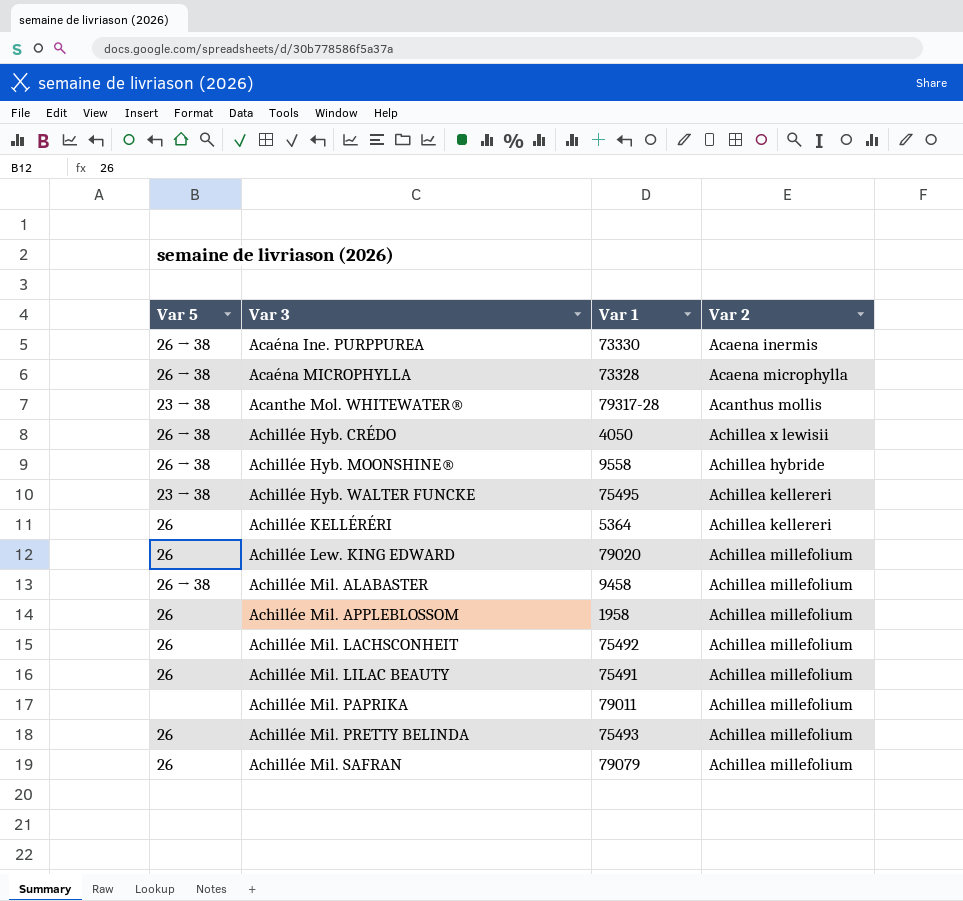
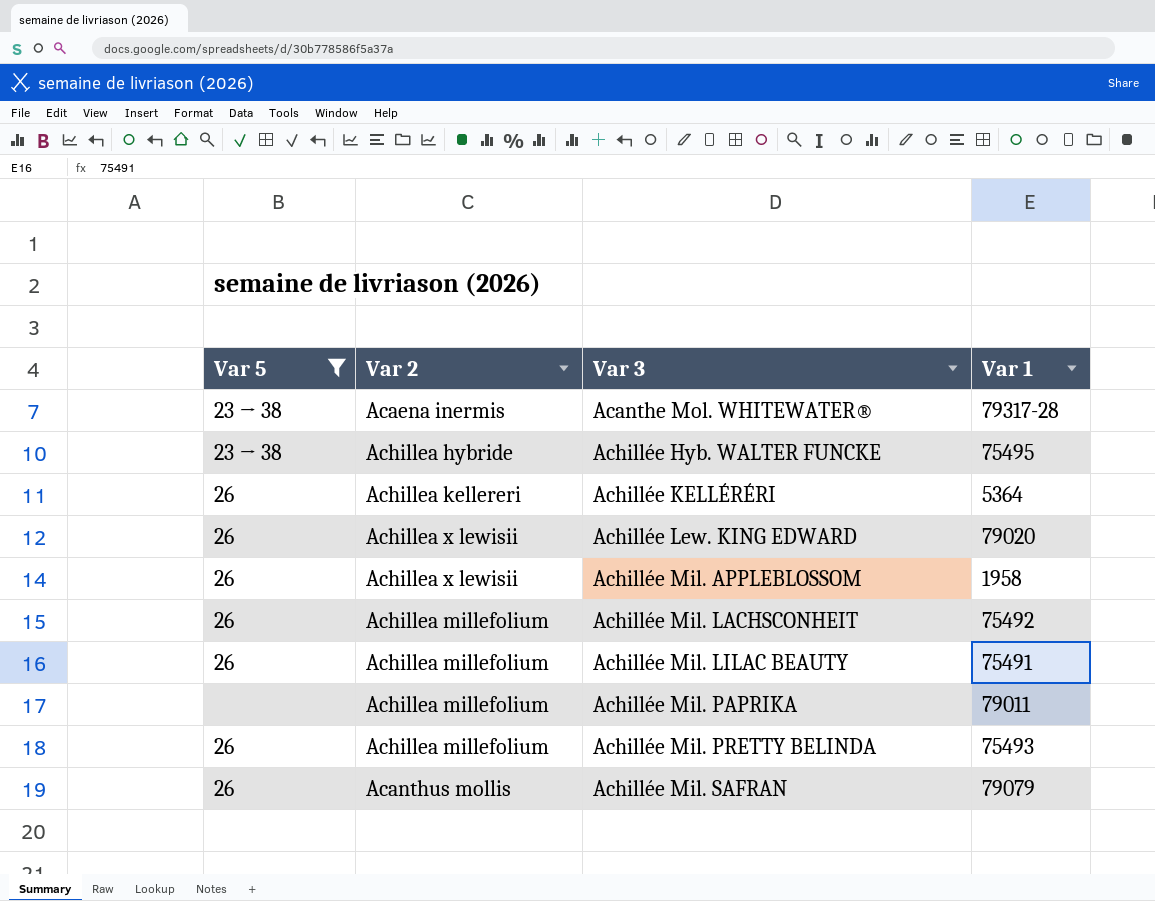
filter: none -> Var 5 != 26 → 38
column Var 2 | position: 4 -> 2
Acanthe Mol. WHITEWATER® | Var 2: Acanthus mollis -> Acaena inermis
Achillée Hyb. WALTER FUNCKE | Var 2: Achillea kellereri -> Achillea hybride
Achillée Lew. KING EDWARD | Var 2: Achillea millefolium -> Achillea x lewisii
Achillée Mil. APPLEBLOSSOM | Var 2: Achillea millefolium -> Achillea x lewisii
Achillée Mil. SAFRAN | Var 2: Achillea millefolium -> Acanthus mollis

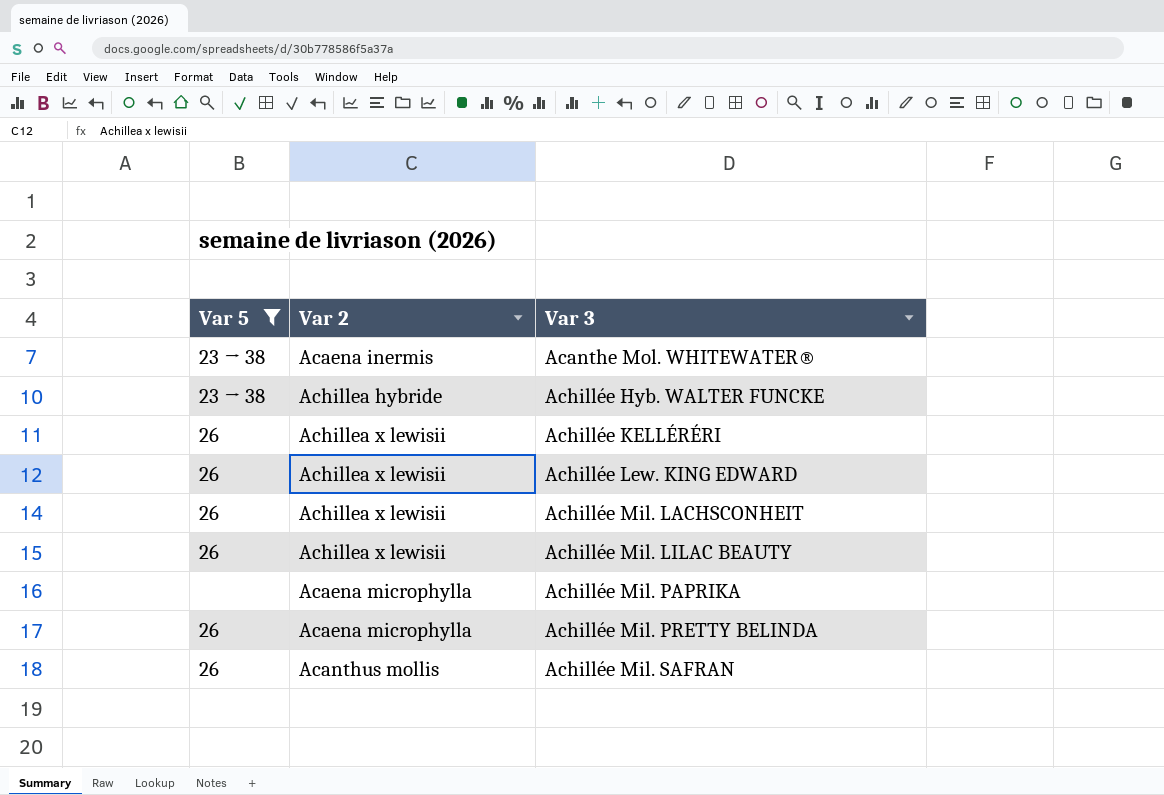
column Var 1 | position: 4 -> none
row Achillée Mil. APPLEBLOSSOM: 26 | Achillea x lewisii | 1958 -> none
Achillée KELLÉRÉRI | Var 2: Achillea kellereri -> Achillea x lewisii
Achillée Mil. LACHSCONHEIT | Var 2: Achillea millefolium -> Achillea x lewisii
Achillée Mil. LILAC BEAUTY | Var 2: Achillea millefolium -> Achillea x lewisii
Achillée Mil. PAPRIKA | Var 2: Achillea millefolium -> Acaena microphylla
Achillée Mil. PRETTY BELINDA | Var 2: Achillea millefolium -> Acaena microphylla

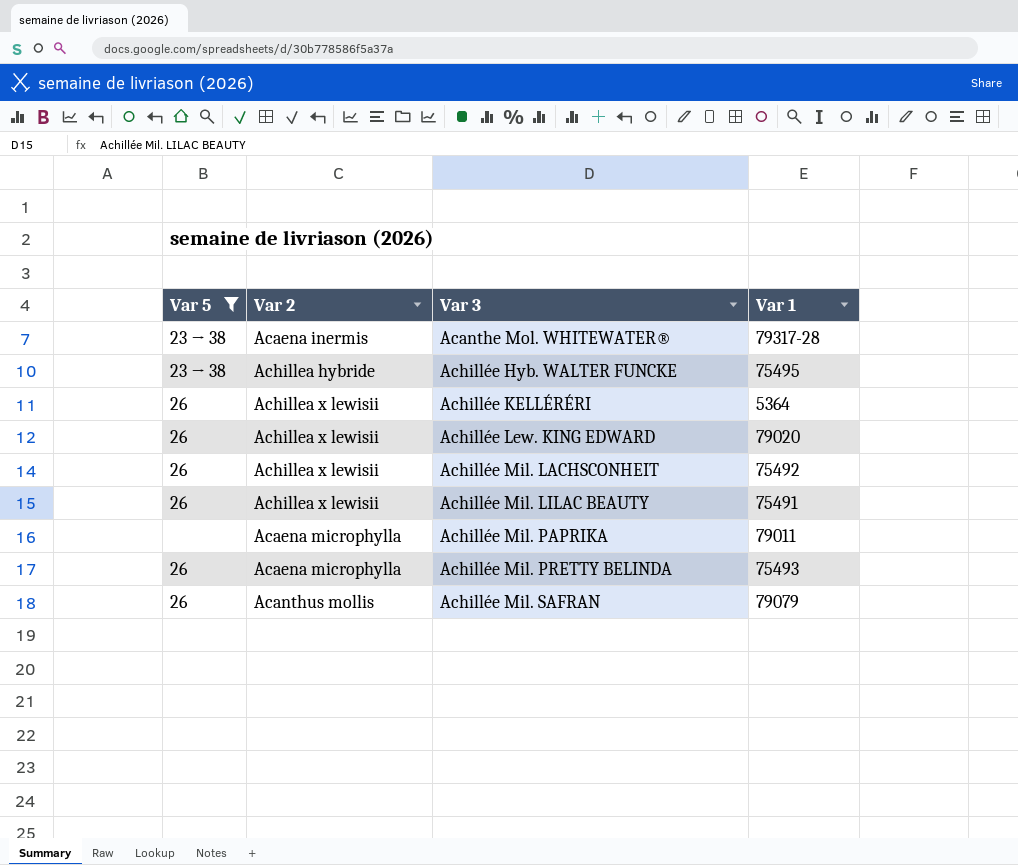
column Var 1 | position: none -> 4

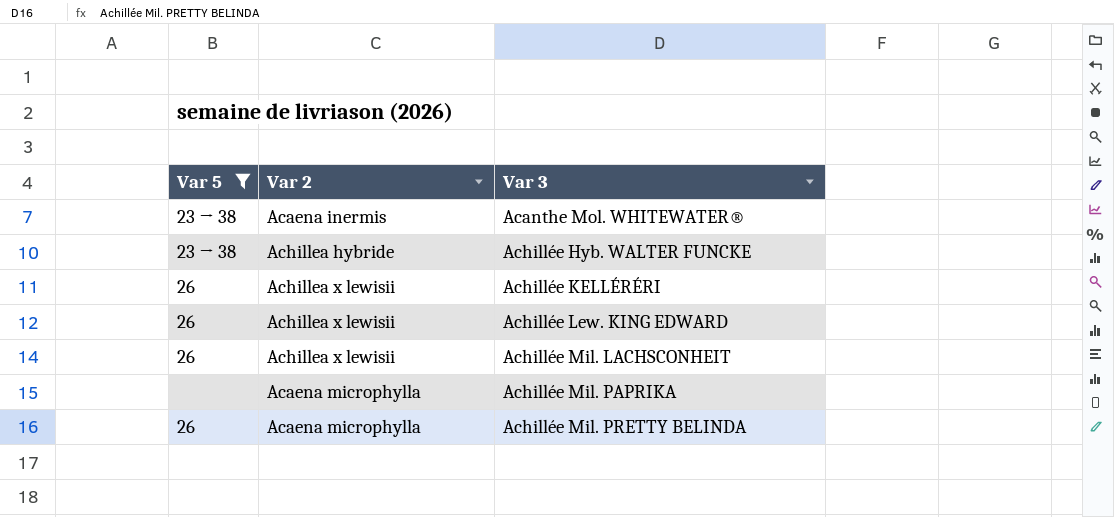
column Var 1 | position: 4 -> none
row Achillée Mil. LILAC BEAUTY: 26 | Achillea x lewisii | 75491 -> none
row Achillée Mil. SAFRAN: 26 | Acanthus mollis | 79079 -> none

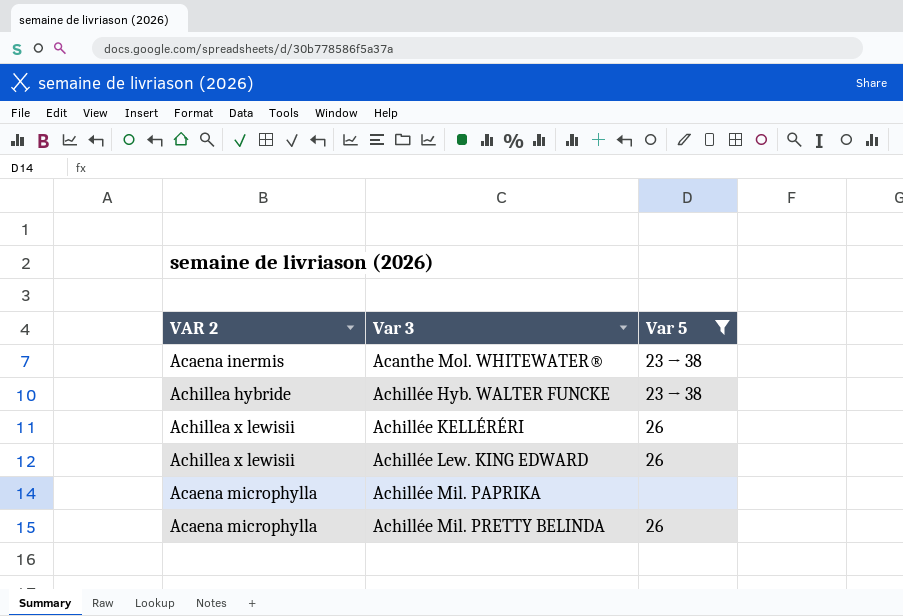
column name: Var 2 -> VAR 2
column Var 5 | position: 1 -> 3
row Achillée Mil. LACHSCONHEIT: 26 | Achillea x lewisii -> none

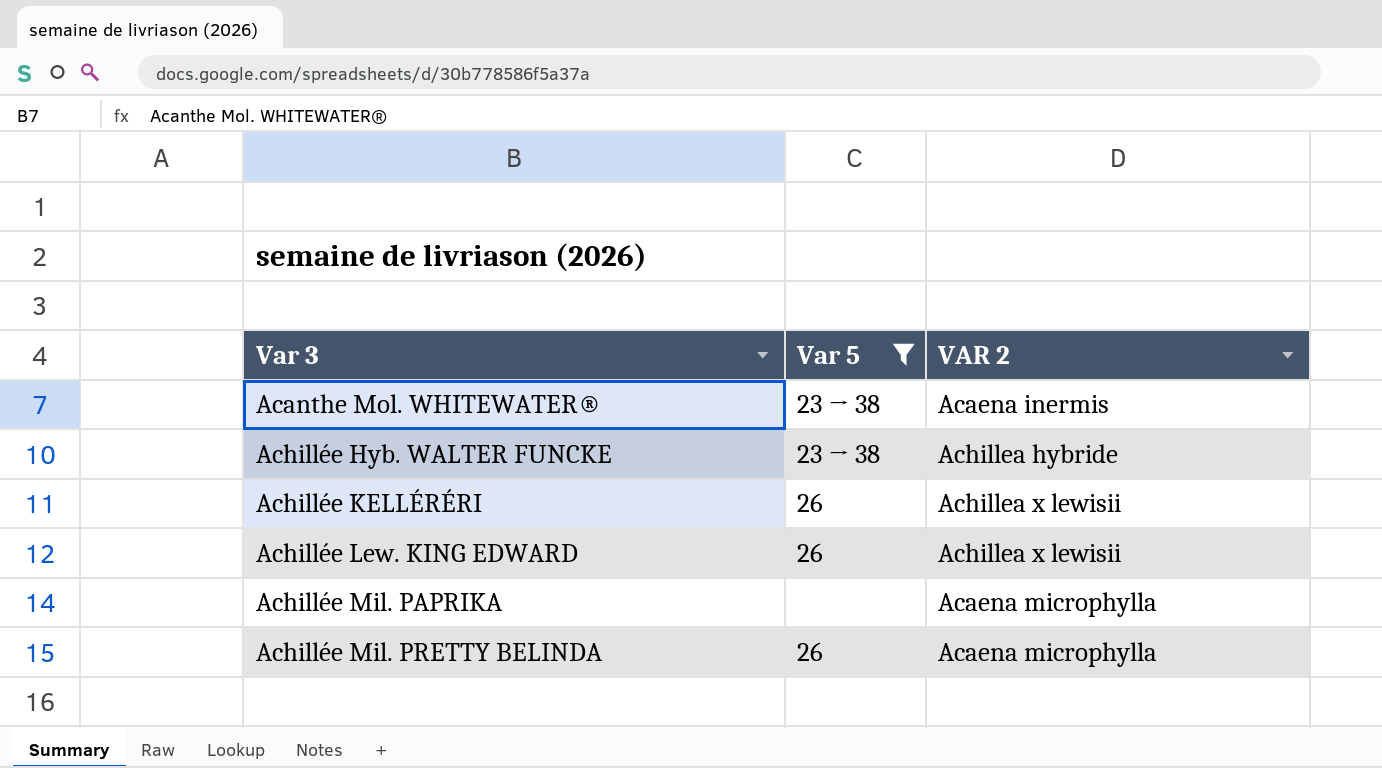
column VAR 2 | position: 1 -> 3

